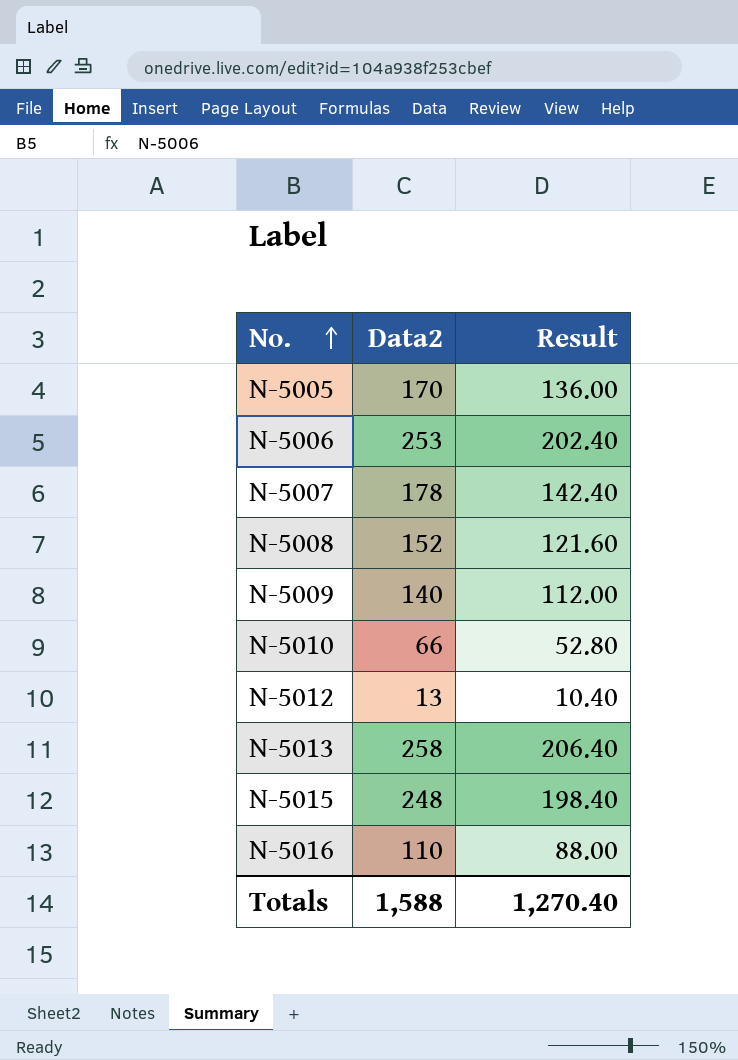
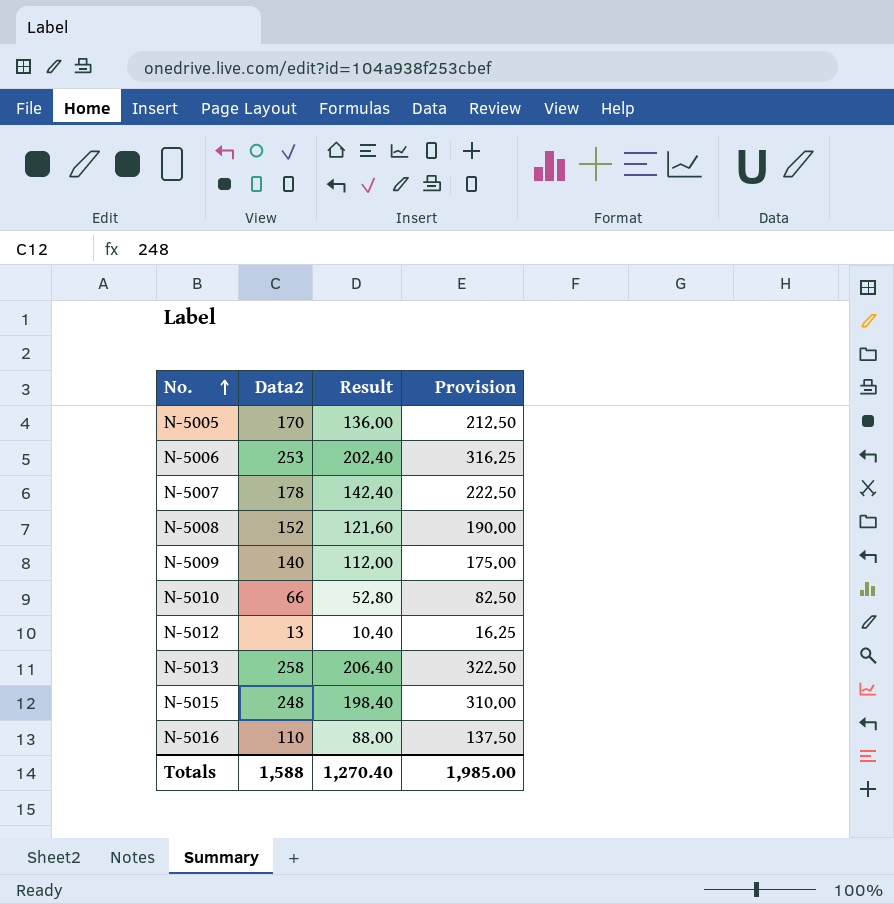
column Provision | formula: none -> [Data2] * 1.25

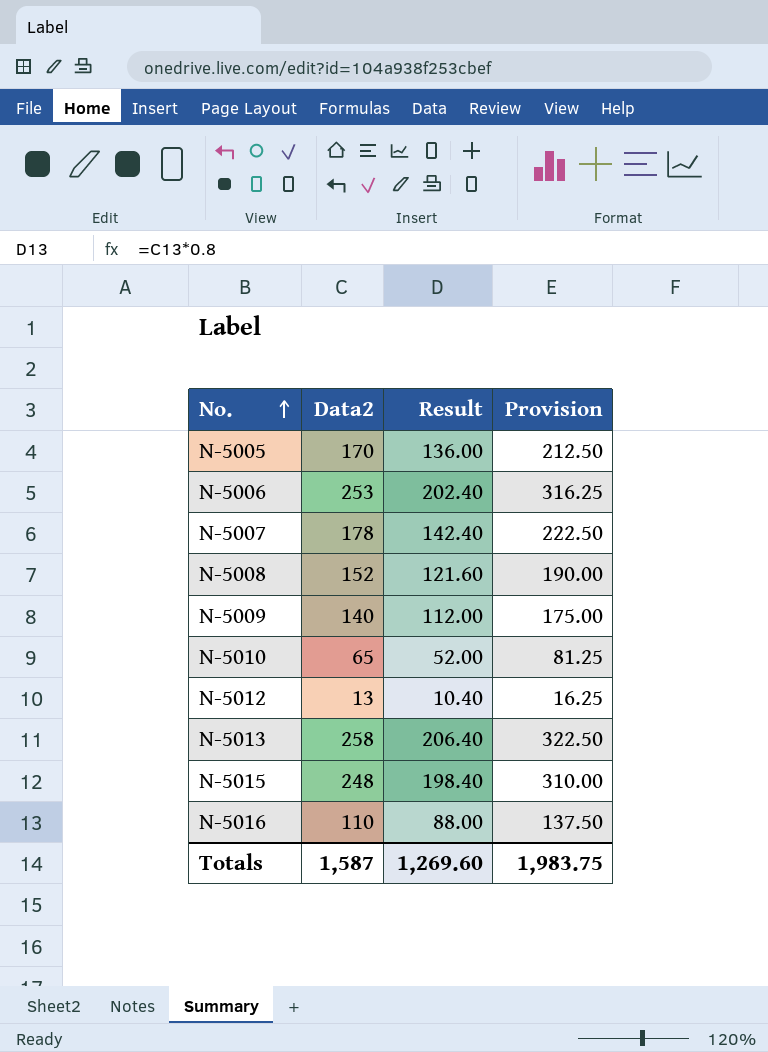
N-5010 | Data2: 66 -> 65
N-5010 | Result: 52.80 -> 52.00
N-5010 | Provision: 82.50 -> 81.25
Totals | Data2: 1,588 -> 1,587
Totals | Result: 1,270.40 -> 1,269.60
Totals | Provision: 1,985.00 -> 1,983.75

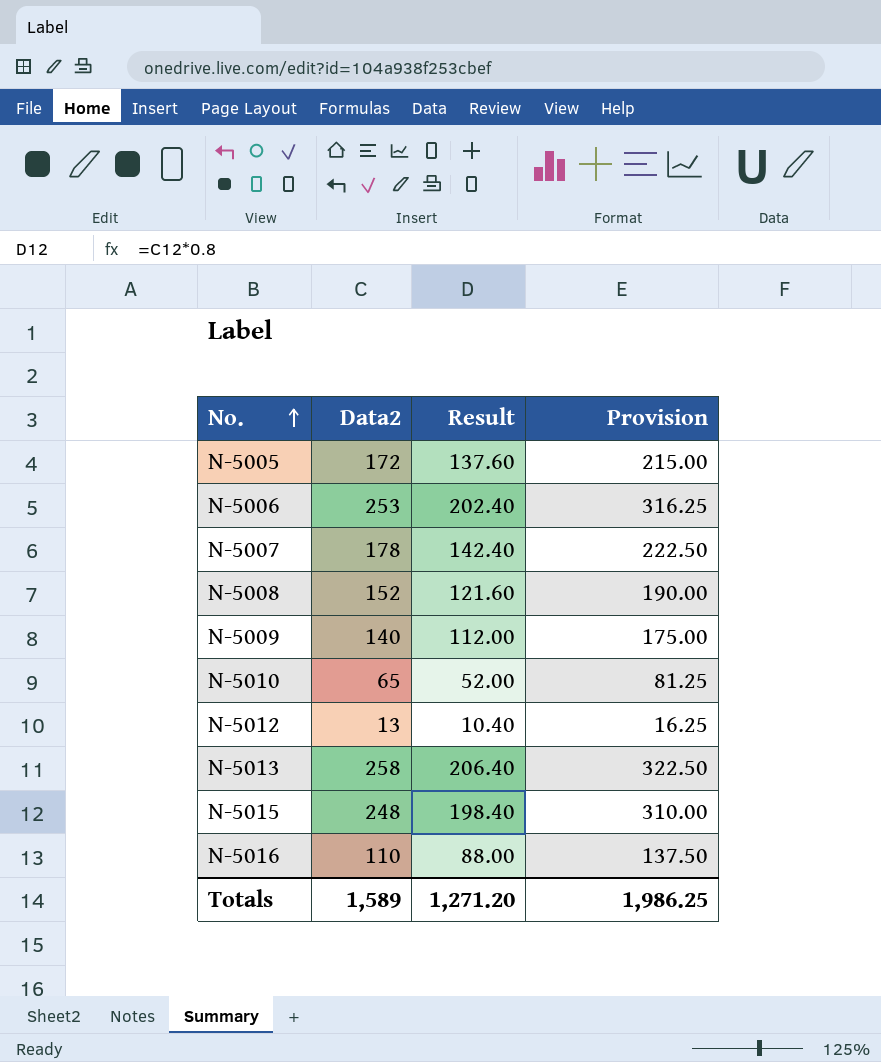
N-5005 | Data2: 170 -> 172
N-5005 | Result: 136.00 -> 137.60
N-5005 | Provision: 212.50 -> 215.00
Totals | Data2: 1,587 -> 1,589
Totals | Result: 1,269.60 -> 1,271.20
Totals | Provision: 1,983.75 -> 1,986.25

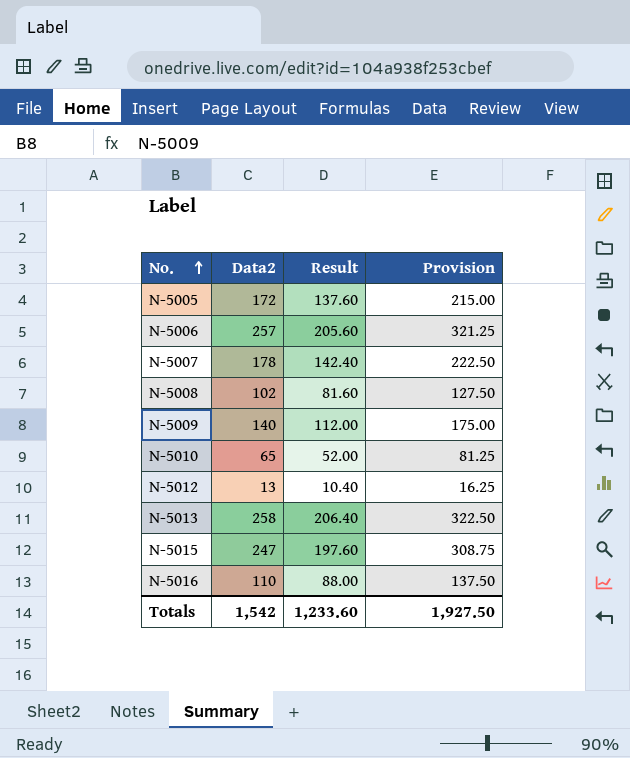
N-5006 | Data2: 253 -> 257
N-5006 | Result: 202.40 -> 205.60
N-5006 | Provision: 316.25 -> 321.25
N-5008 | Data2: 152 -> 102
N-5008 | Result: 121.60 -> 81.60
N-5008 | Provision: 190.00 -> 127.50
N-5015 | Data2: 248 -> 247
N-5015 | Result: 198.40 -> 197.60
N-5015 | Provision: 310.00 -> 308.75
Totals | Data2: 1,589 -> 1,542
Totals | Result: 1,271.20 -> 1,233.60
Totals | Provision: 1,986.25 -> 1,927.50

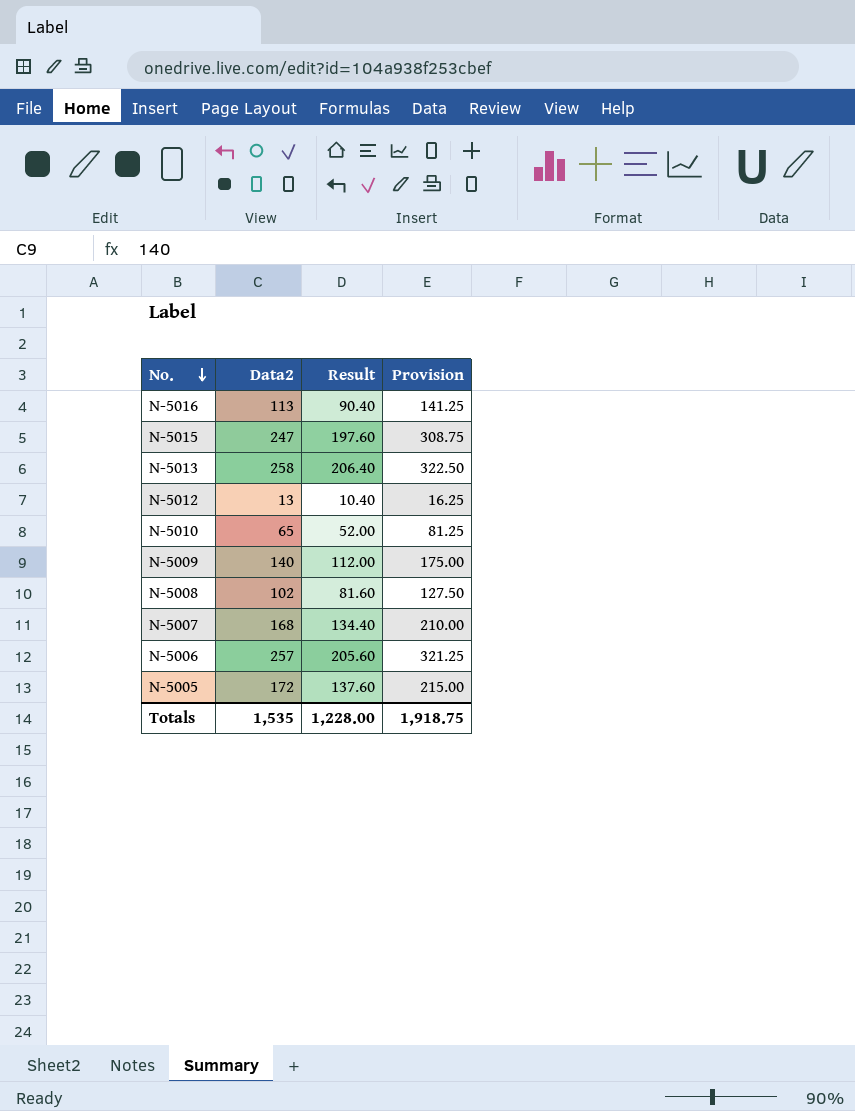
row order: No. ascending -> No. descending
N-5016 | Data2: 110 -> 113
N-5016 | Result: 88.00 -> 90.40
N-5016 | Provision: 137.50 -> 141.25
N-5007 | Data2: 178 -> 168
N-5007 | Result: 142.40 -> 134.40
N-5007 | Provision: 222.50 -> 210.00
Totals | Data2: 1,542 -> 1,535
Totals | Result: 1,233.60 -> 1,228.00
Totals | Provision: 1,927.50 -> 1,918.75

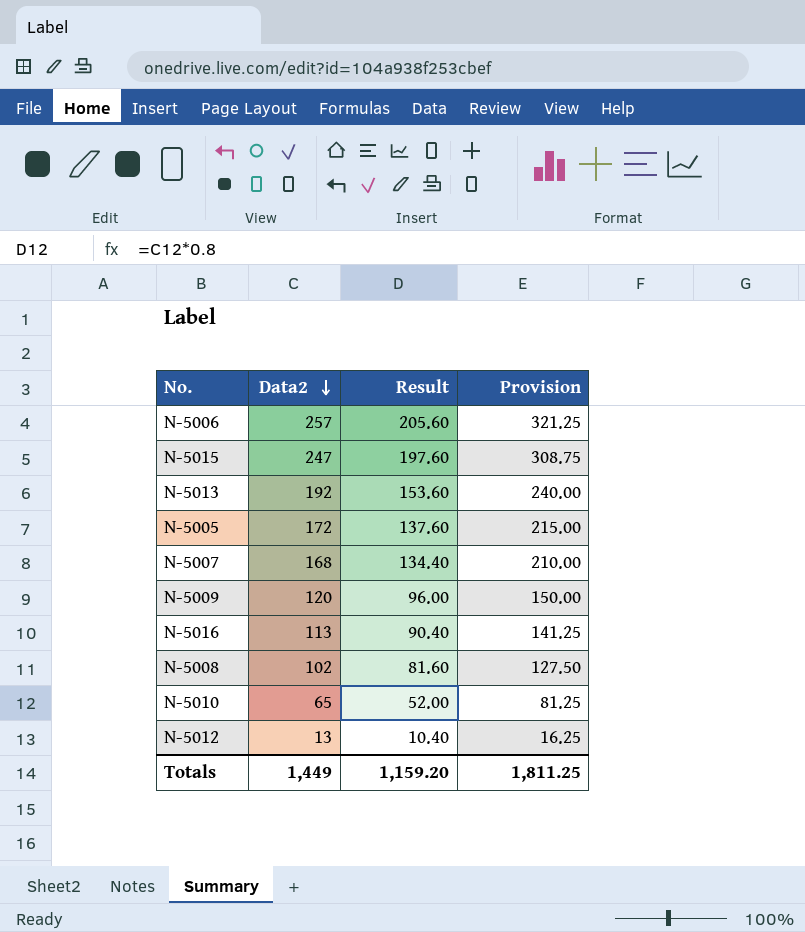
row order: No. descending -> Data2 descending
N-5013 | Data2: 258 -> 192
N-5013 | Result: 206.40 -> 153.60
N-5013 | Provision: 322.50 -> 240.00
N-5009 | Data2: 140 -> 120
N-5009 | Result: 112.00 -> 96.00
N-5009 | Provision: 175.00 -> 150.00
Totals | Data2: 1,535 -> 1,449
Totals | Result: 1,228.00 -> 1,159.20
Totals | Provision: 1,918.75 -> 1,811.25

